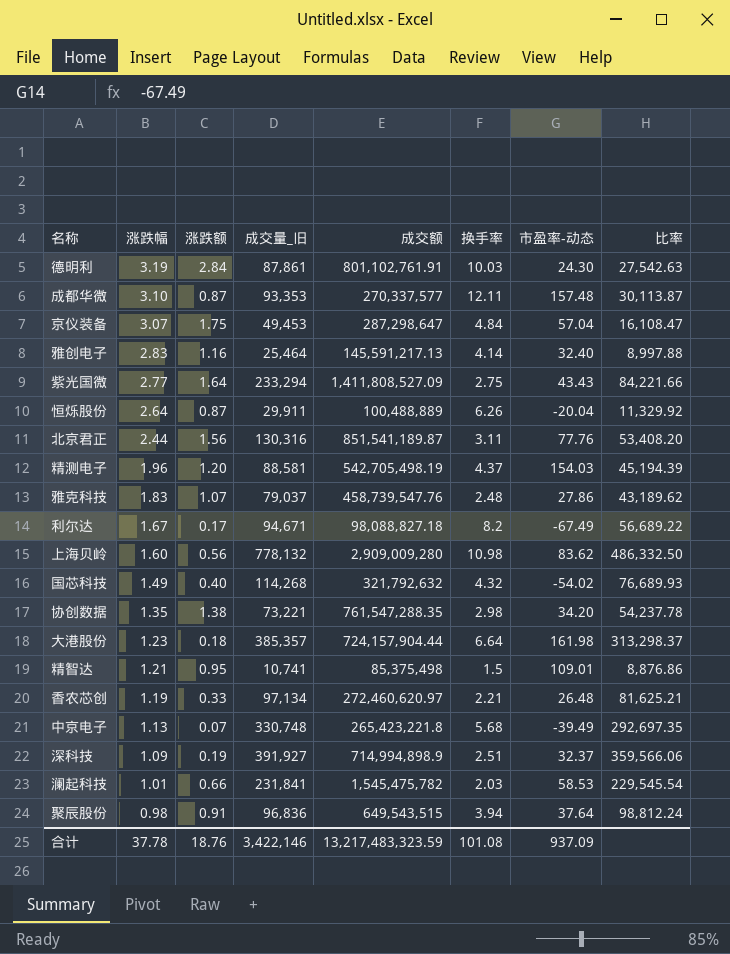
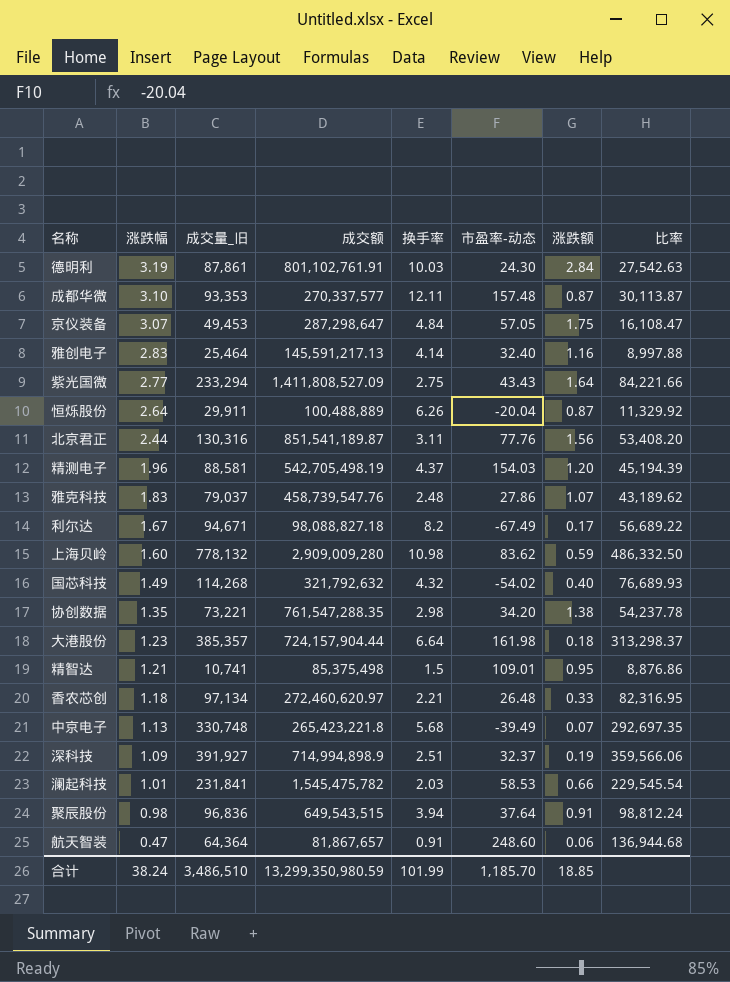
column 涨跌额 | position: 3 -> 7
京仪装备 | 市盈率-动态: 57.04 -> 57.05
上海贝岭 | 涨跌额: 0.56 -> 0.59
香农芯创 | 涨跌幅: 1.19 -> 1.18
香农芯创 | 比率: 81,625.21 -> 82,316.95
row 航天智装: none -> 0.47 | 64,364 | 81,867,657 | 0.91 | 248.60 | 0.06 | 136,944.68
合计 | 涨跌幅: 37.78 -> 38.24
合计 | 成交量_旧: 3,422,146 -> 3,486,510
合计 | 成交额: 13,217,483,323.59 -> 13,299,350,980.59
合计 | 换手率: 101.08 -> 101.99
合计 | 市盈率-动态: 937.09 -> 1,185.70
合计 | 涨跌额: 18.76 -> 18.85

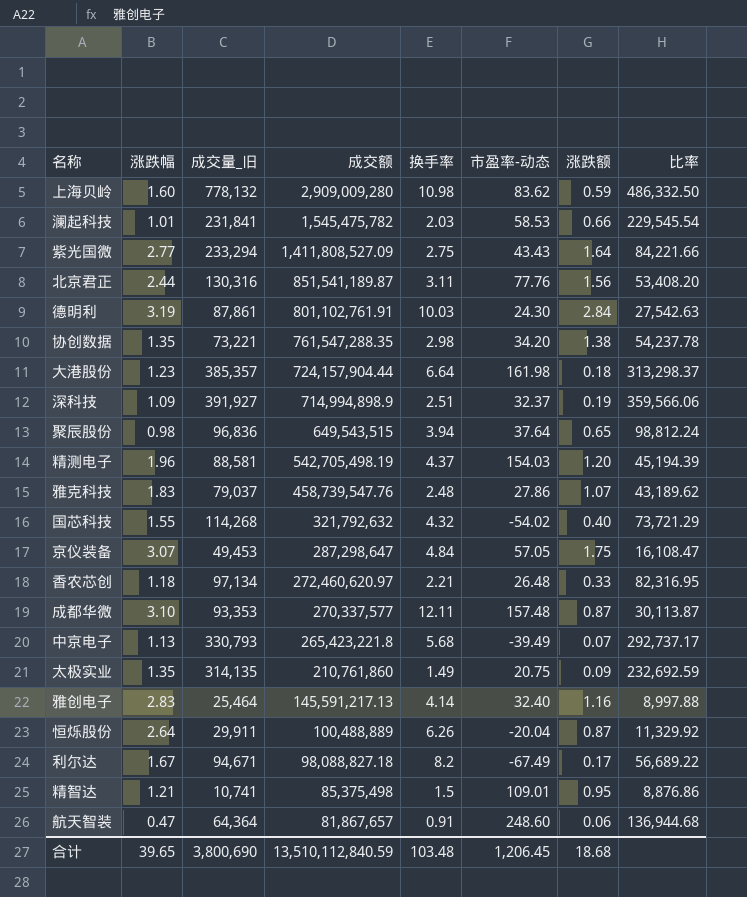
row order: 涨跌幅 descending -> 成交额 descending
聚辰股份 | 涨跌额: 0.91 -> 0.65
国芯科技 | 涨跌幅: 1.49 -> 1.55
国芯科技 | 比率: 76,689.93 -> 73,721.29
中京电子 | 成交量_旧: 330,748 -> 330,793
中京电子 | 比率: 292,697.35 -> 292,737.17
row 太极实业: none -> 1.35 | 314,135 | 210,761,860 | 1.49 | 20.75 | 0.09 | 232,692.59
合计 | 涨跌幅: 38.24 -> 39.65
合计 | 成交量_旧: 3,486,510 -> 3,800,690
合计 | 成交额: 13,299,350,980.59 -> 13,510,112,840.59
合计 | 换手率: 101.99 -> 103.48
合计 | 市盈率-动态: 1,185.70 -> 1,206.45
合计 | 涨跌额: 18.85 -> 18.68

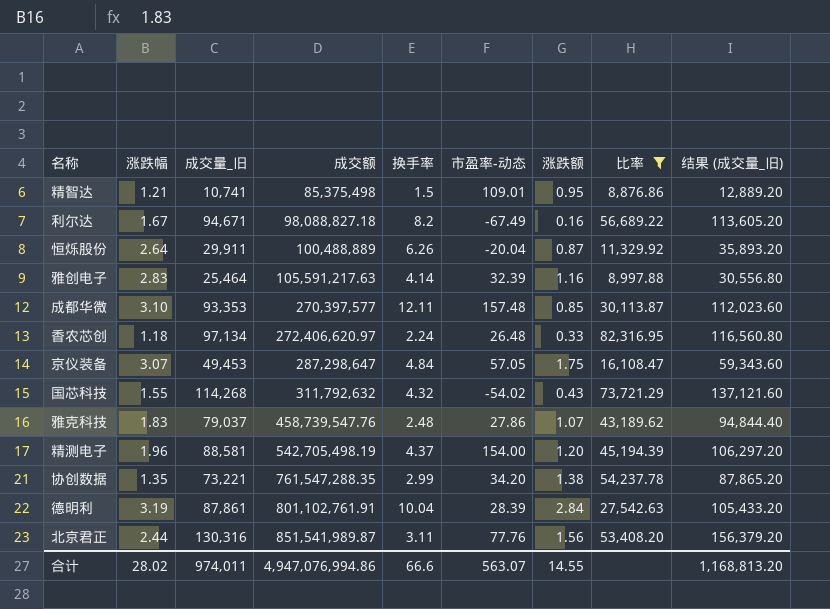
filter: none -> 比率 <= 82,316.95
row order: 成交额 descending -> 成交额 ascending
column 结果 (成交量_旧) | formula: none -> [成交量_旧] * 1.2
利尔达 | 涨跌额: 0.17 -> 0.16
雅创电子 | 成交额: 145,591,217.13 -> 105,591,217.63
雅创电子 | 市盈率-动态: 32.40 -> 32.39
成都华微 | 成交额: 270,337,577 -> 270,397,577
成都华微 | 涨跌额: 0.87 -> 0.85
香农芯创 | 成交额: 272,460,620.97 -> 272,406,620.97
香农芯创 | 换手率: 2.21 -> 2.24
国芯科技 | 成交额: 321,792,632 -> 311,792,632
国芯科技 | 涨跌额: 0.40 -> 0.43
精测电子 | 市盈率-动态: 154.03 -> 154.00
协创数据 | 换手率: 2.98 -> 2.99
德明利 | 换手率: 10.03 -> 10.04
德明利 | 市盈率-动态: 24.30 -> 28.39
北京君正 | 成交额: 851,541,189.87 -> 851,541,989.87
合计 | 涨跌幅: 39.65 -> 28.02
合计 | 成交量_旧: 3,800,690 -> 974,011
合计 | 成交额: 13,510,112,840.59 -> 4,947,076,994.86
合计 | 换手率: 103.48 -> 66.6
合计 | 市盈率-动态: 1,206.45 -> 563.07
合计 | 涨跌额: 18.68 -> 14.55

